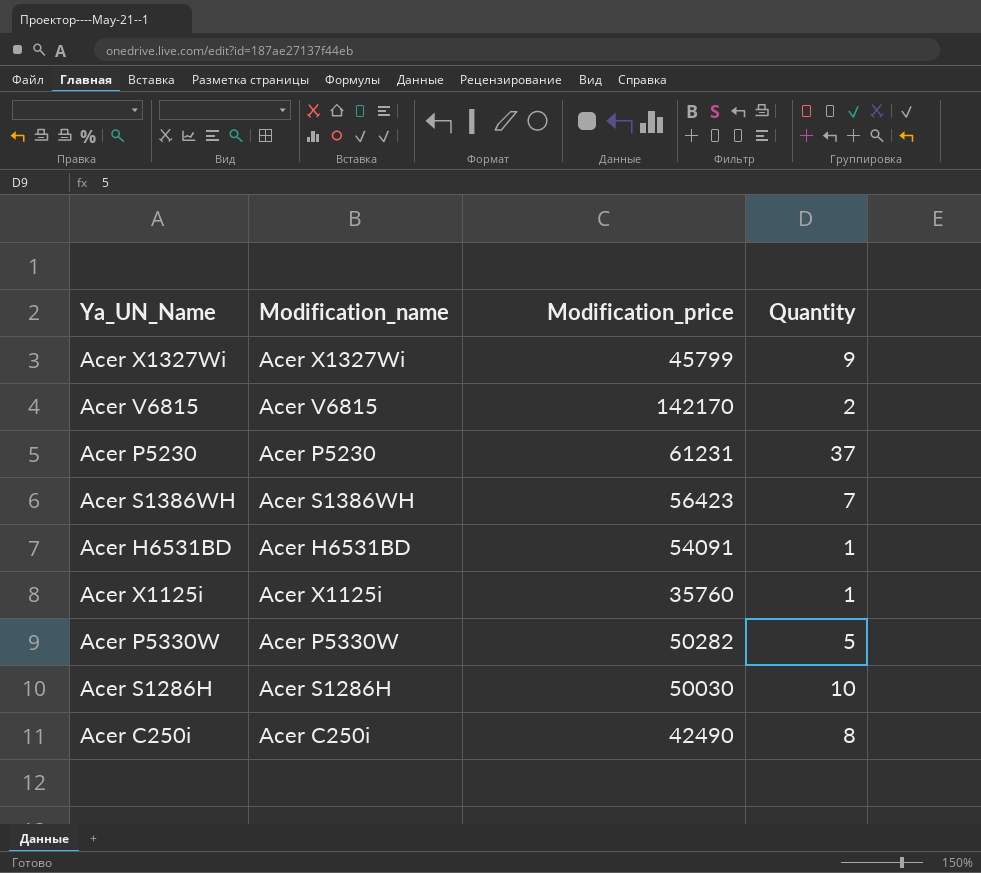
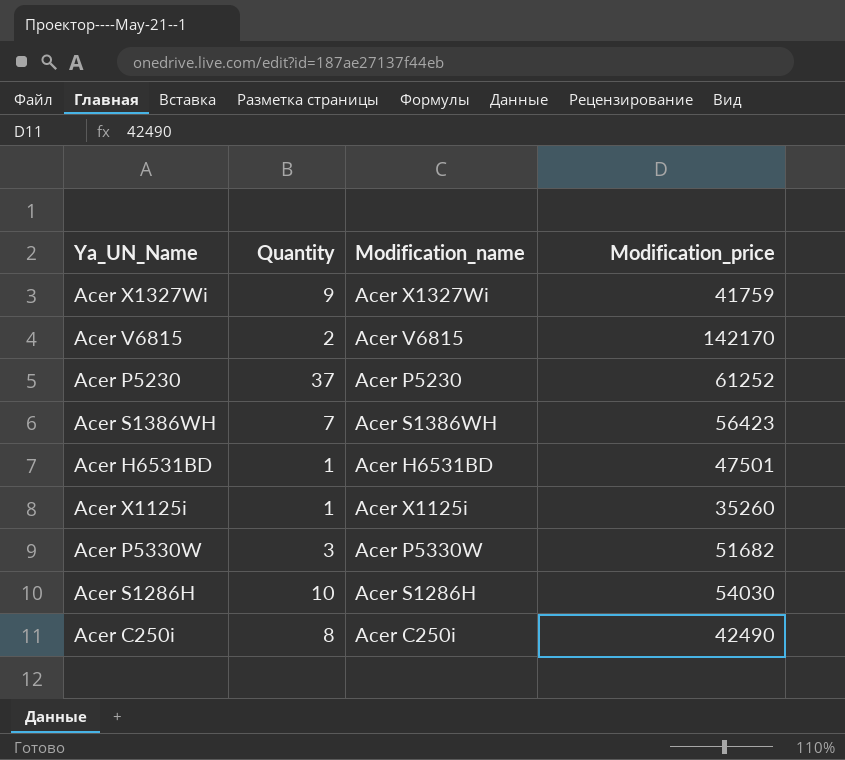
column Quantity | position: 4 -> 2
Acer X1327Wi | Modification_price: 45799 -> 41759
Acer P5230 | Modification_price: 61231 -> 61252
Acer H6531BD | Modification_price: 54091 -> 47501
Acer X1125i | Modification_price: 35760 -> 35260
Acer P5330W | Quantity: 5 -> 3
Acer P5330W | Modification_price: 50282 -> 51682
Acer S1286H | Modification_price: 50030 -> 54030

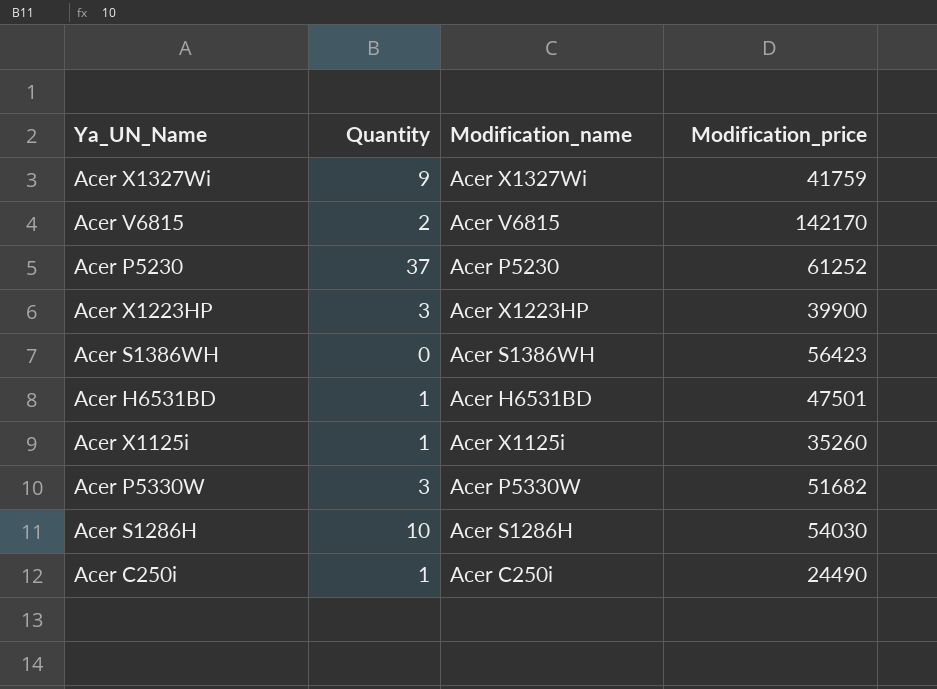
row Acer X1223HP: none -> 3 | Acer X1223HP | 39900
Acer S1386WH | Quantity: 7 -> 0
Acer C250i | Quantity: 8 -> 1
Acer C250i | Modification_price: 42490 -> 24490

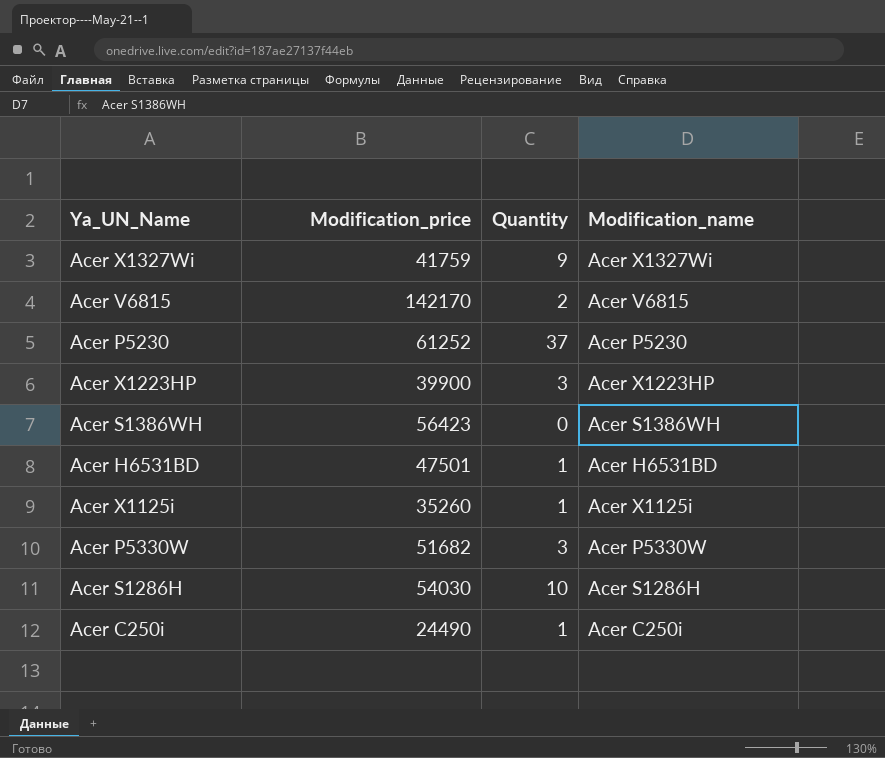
column Modification_price | position: 4 -> 2

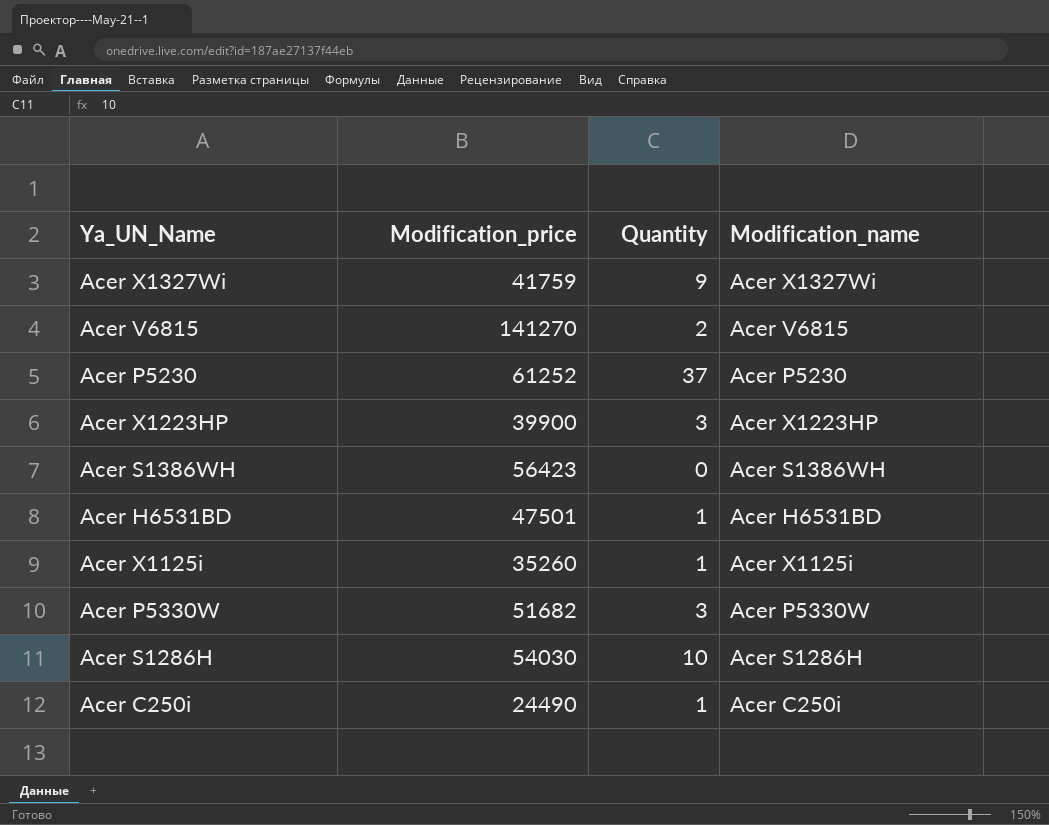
Acer V6815 | Modification_price: 142170 -> 141270

